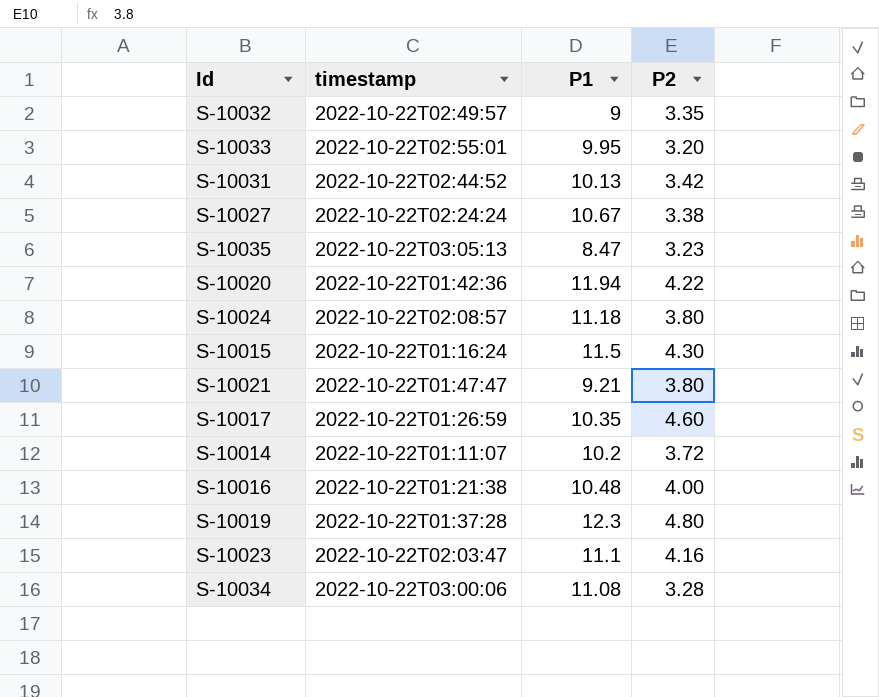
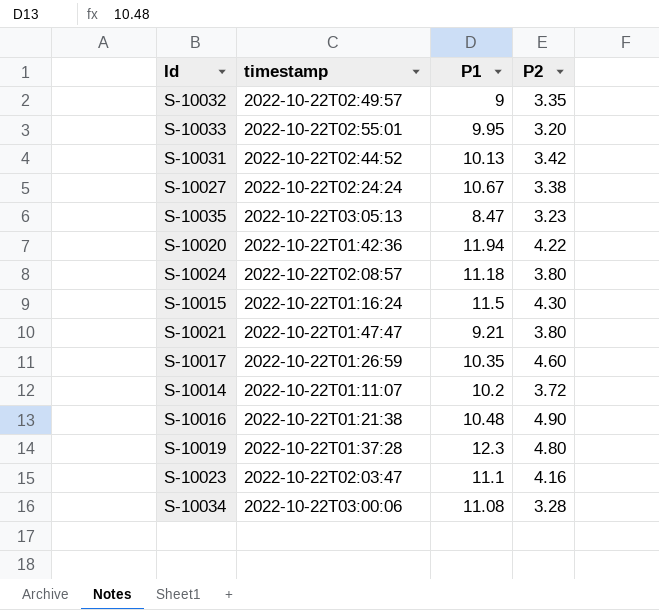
S-10016 | P2: 4.00 -> 4.90

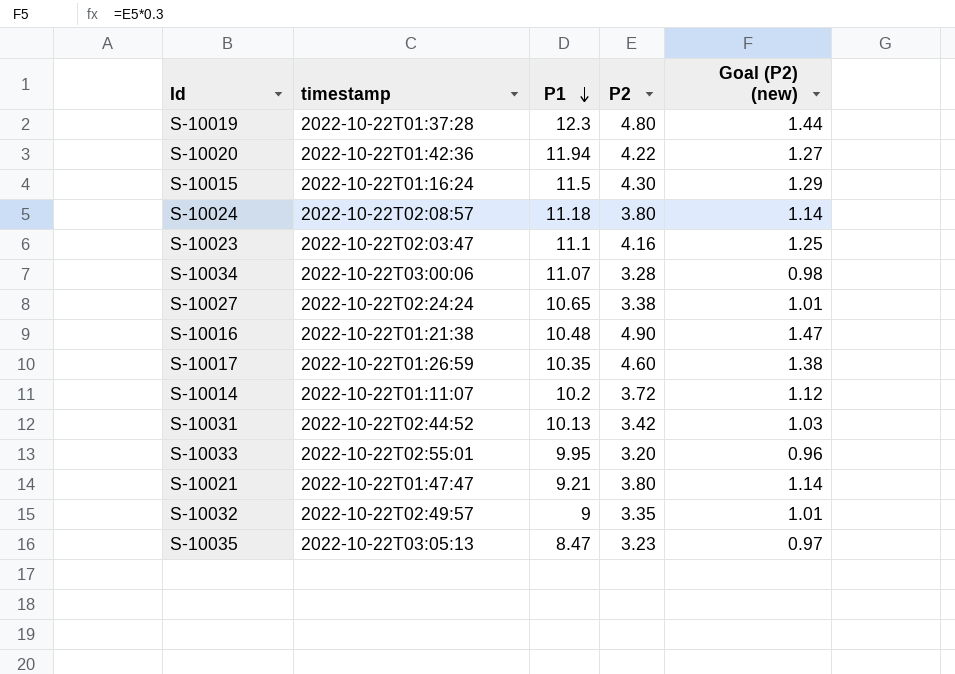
row order: none -> P1 descending
column Goal (P2) (new) | formula: none -> [P2] * 0.3
S-10034 | P1: 11.08 -> 11.07
S-10027 | P1: 10.67 -> 10.65

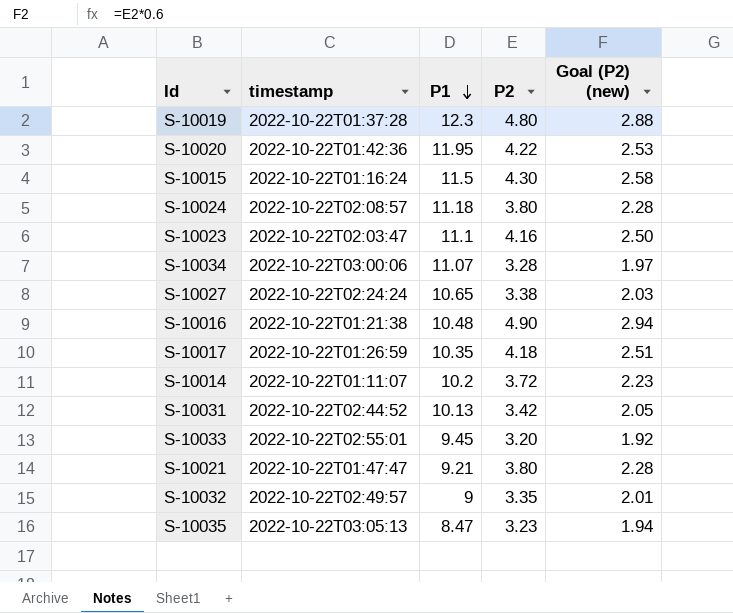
column Goal (P2) (new) | formula: [P2] * 0.3 -> [P2] * 0.6
S-10020 | P1: 11.94 -> 11.95
S-10017 | P2: 4.60 -> 4.18
S-10033 | P1: 9.95 -> 9.45

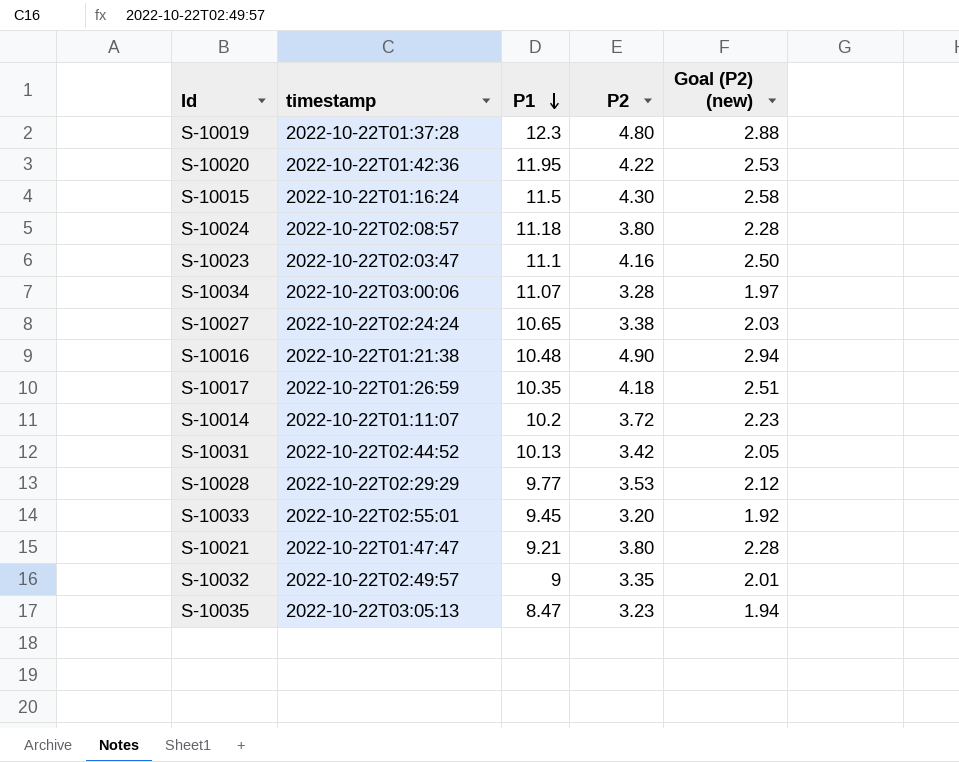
row S-10028: none -> 2022-10-22T02:29:29 | 9.77 | 3.53 | 2.12

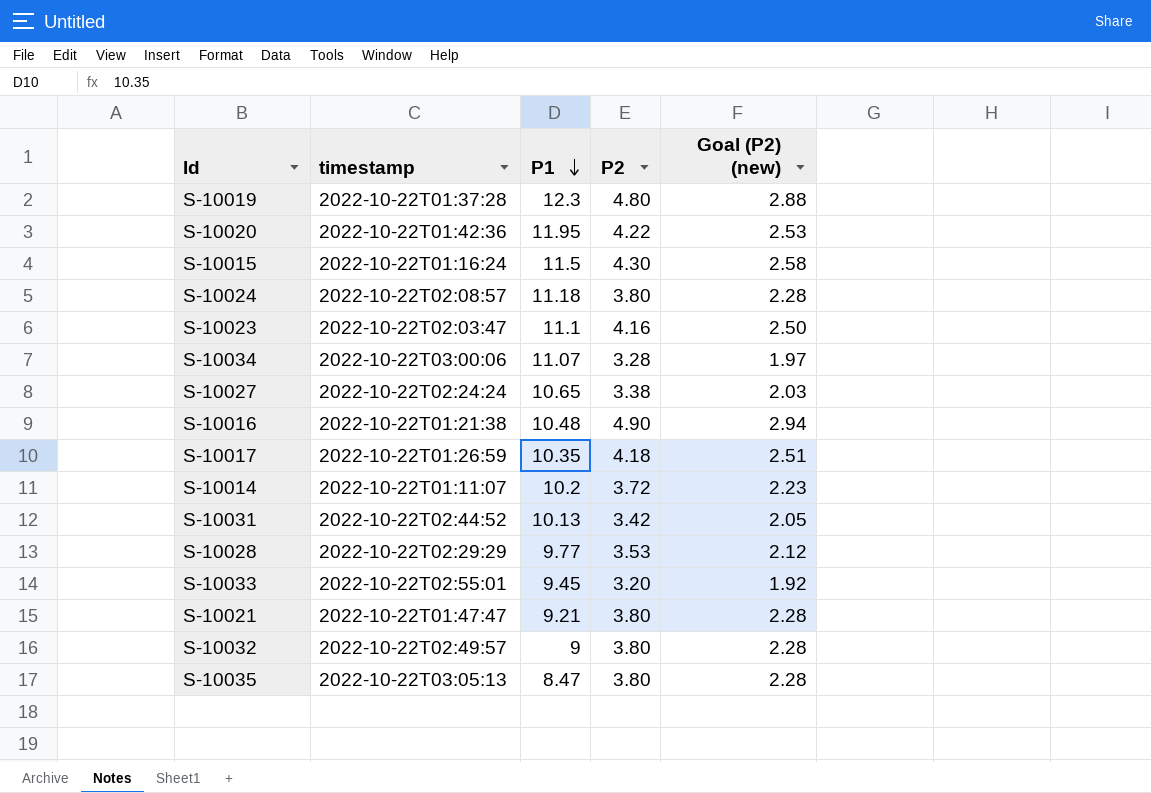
S-10032 | P2: 3.35 -> 3.80
S-10032 | Goal (P2) (new): 2.01 -> 2.28
S-10035 | P2: 3.23 -> 3.80
S-10035 | Goal (P2) (new): 1.94 -> 2.28

